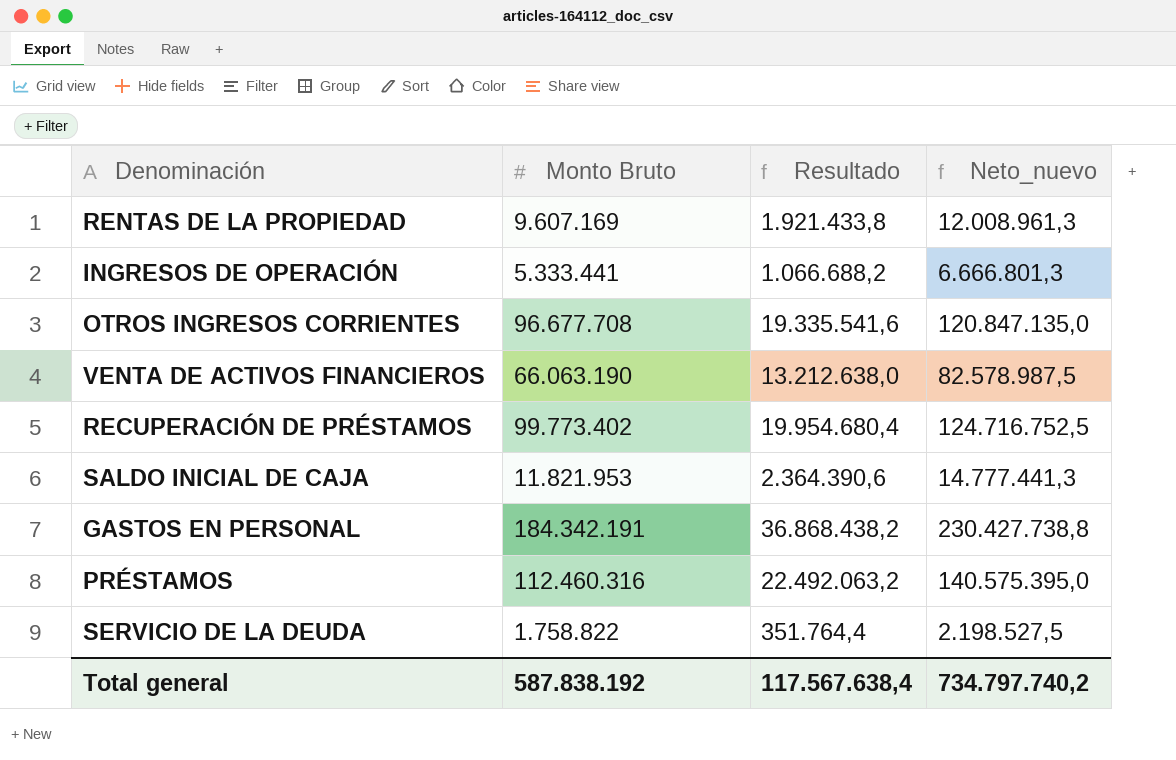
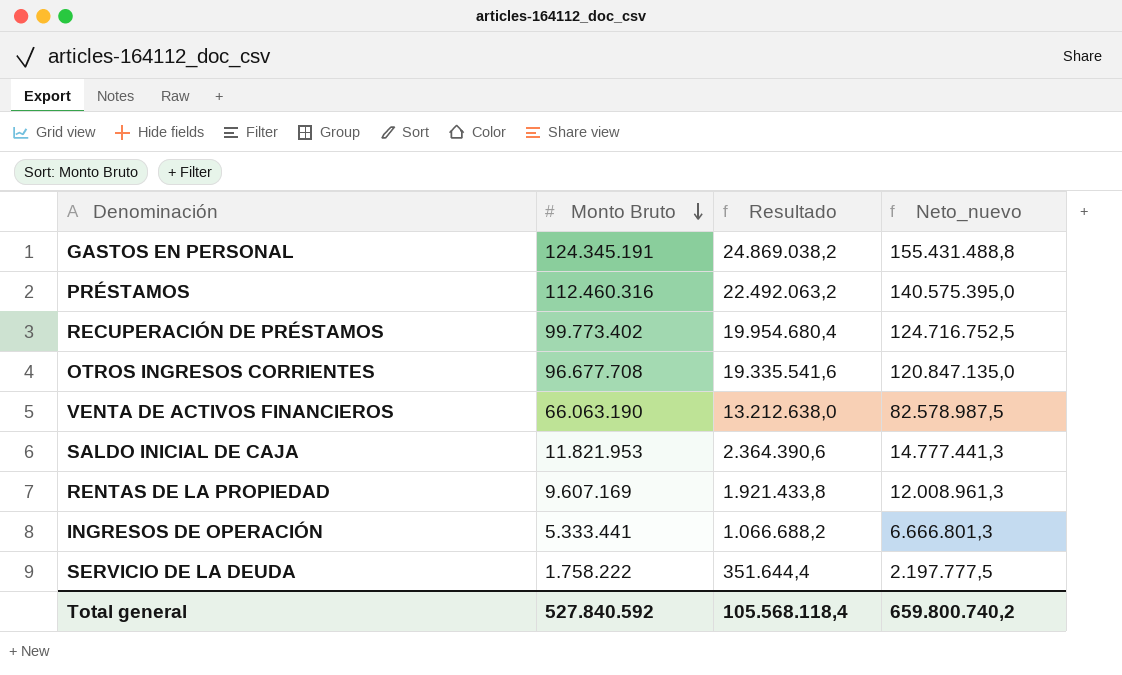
row order: none -> Monto Bruto descending
GASTOS EN PERSONAL | Monto Bruto: 184.342.191 -> 124.345.191
GASTOS EN PERSONAL | Resultado: 36.868.438,2 -> 24.869.038,2
GASTOS EN PERSONAL | Neto_nuevo: 230.427.738,8 -> 155.431.488,8
SERVICIO DE LA DEUDA | Monto Bruto: 1.758.822 -> 1.758.222
SERVICIO DE LA DEUDA | Resultado: 351.764,4 -> 351.644,4
SERVICIO DE LA DEUDA | Neto_nuevo: 2.198.527,5 -> 2.197.777,5
Total general | Monto Bruto: 587.838.192 -> 527.840.592
Total general | Resultado: 117.567.638,4 -> 105.568.118,4
Total general | Neto_nuevo: 734.797.740,2 -> 659.800.740,2

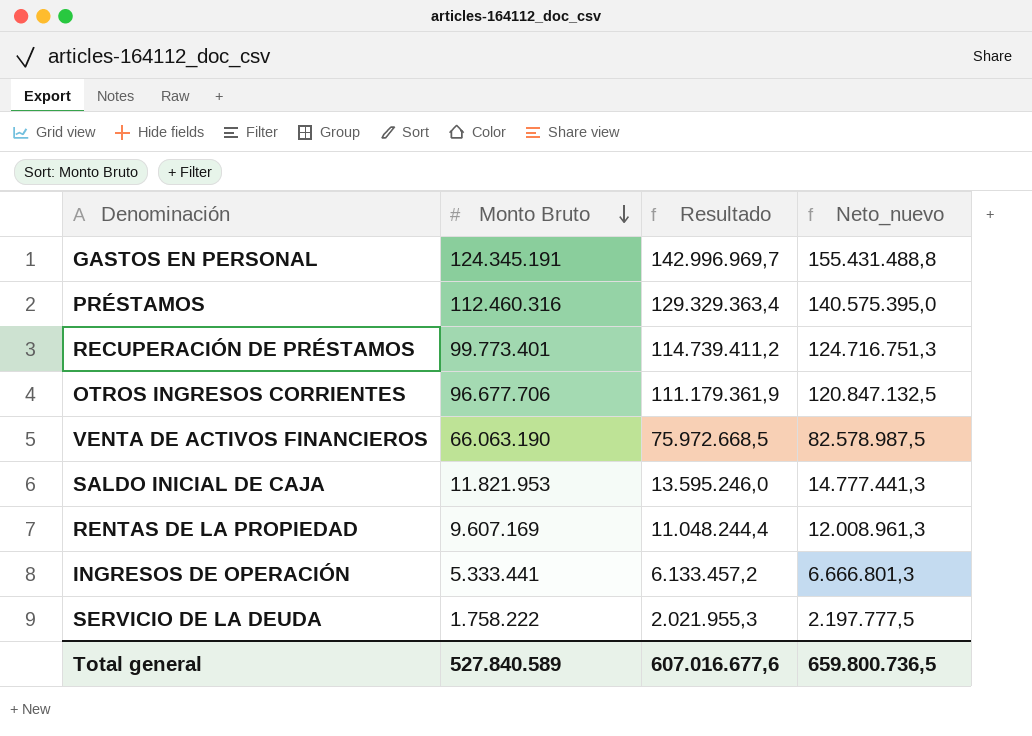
column Resultado | formula: [Monto Bruto] * 0,2 -> [Monto Bruto] * 1,15
RECUPERACIÓN DE PRÉSTAMOS | Monto Bruto: 99.773.402 -> 99.773.401
RECUPERACIÓN DE PRÉSTAMOS | Neto_nuevo: 124.716.752,5 -> 124.716.751,3
OTROS INGRESOS CORRIENTES | Monto Bruto: 96.677.708 -> 96.677.706
OTROS INGRESOS CORRIENTES | Neto_nuevo: 120.847.135,0 -> 120.847.132,5
Total general | Monto Bruto: 527.840.592 -> 527.840.589
Total general | Resultado: 105.568.118,4 -> 607.016.677,6
Total general | Neto_nuevo: 659.800.740,2 -> 659.800.736,5

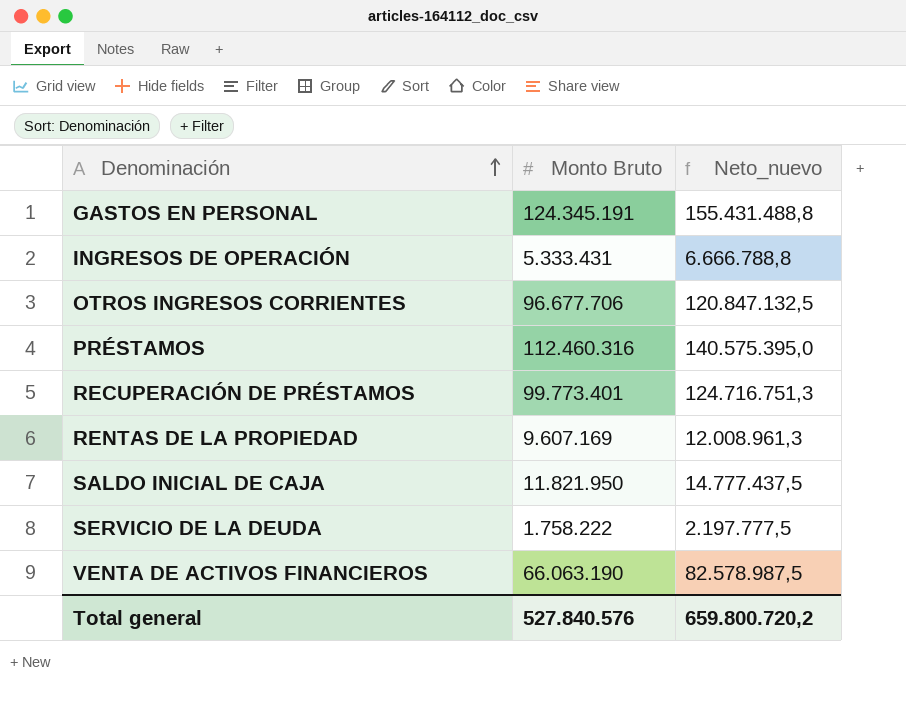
row order: Monto Bruto descending -> Denominación ascending
column Resultado | formula: [Monto Bruto] * 1,15 -> none
INGRESOS DE OPERACIÓN | Monto Bruto: 5.333.441 -> 5.333.431
INGRESOS DE OPERACIÓN | Neto_nuevo: 6.666.801,3 -> 6.666.788,8
SALDO INICIAL DE CAJA | Monto Bruto: 11.821.953 -> 11.821.950
SALDO INICIAL DE CAJA | Neto_nuevo: 14.777.441,3 -> 14.777.437,5
Total general | Monto Bruto: 527.840.589 -> 527.840.576
Total general | Neto_nuevo: 659.800.736,5 -> 659.800.720,2

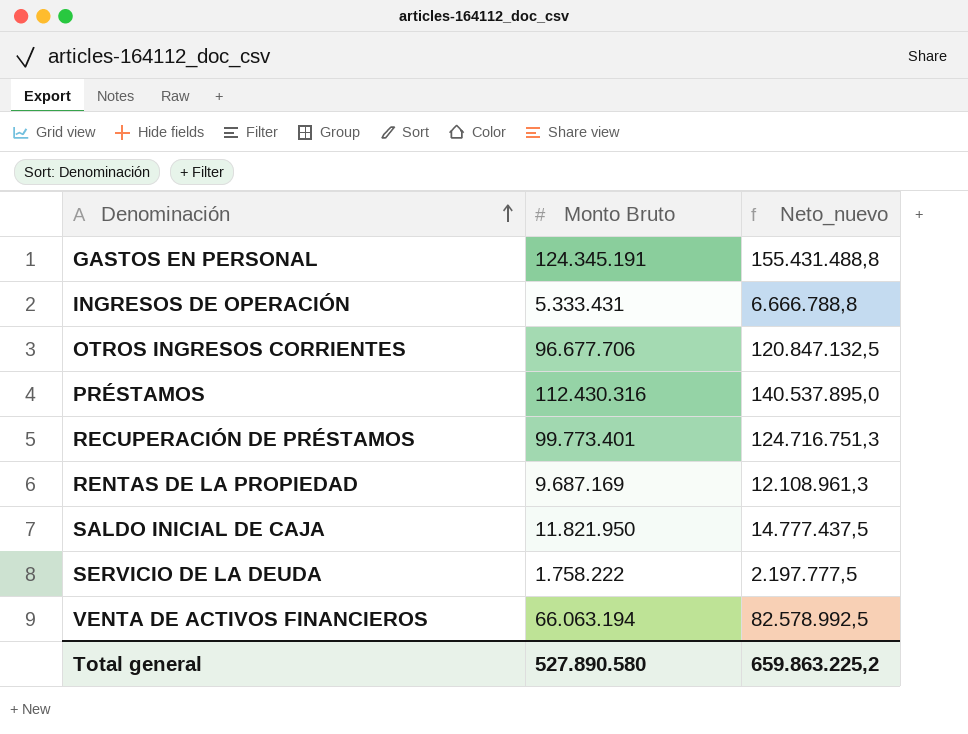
PRÉSTAMOS | Monto Bruto: 112.460.316 -> 112.430.316
PRÉSTAMOS | Neto_nuevo: 140.575.395,0 -> 140.537.895,0
RENTAS DE LA PROPIEDAD | Monto Bruto: 9.607.169 -> 9.687.169
RENTAS DE LA PROPIEDAD | Neto_nuevo: 12.008.961,3 -> 12.108.961,3
VENTA DE ACTIVOS FINANCIEROS | Monto Bruto: 66.063.190 -> 66.063.194
VENTA DE ACTIVOS FINANCIEROS | Neto_nuevo: 82.578.987,5 -> 82.578.992,5
Total general | Monto Bruto: 527.840.576 -> 527.890.580
Total general | Neto_nuevo: 659.800.720,2 -> 659.863.225,2

